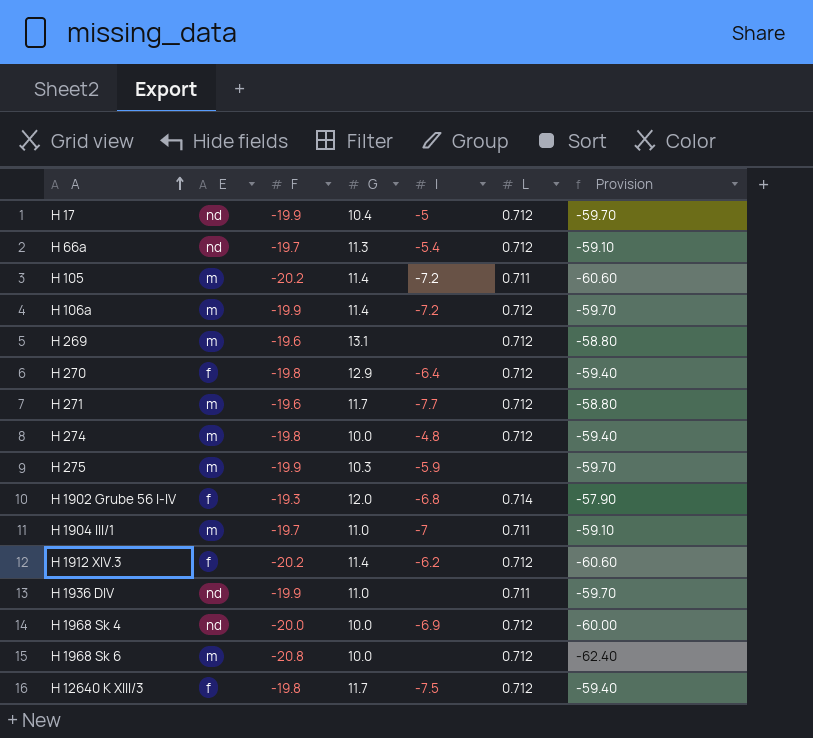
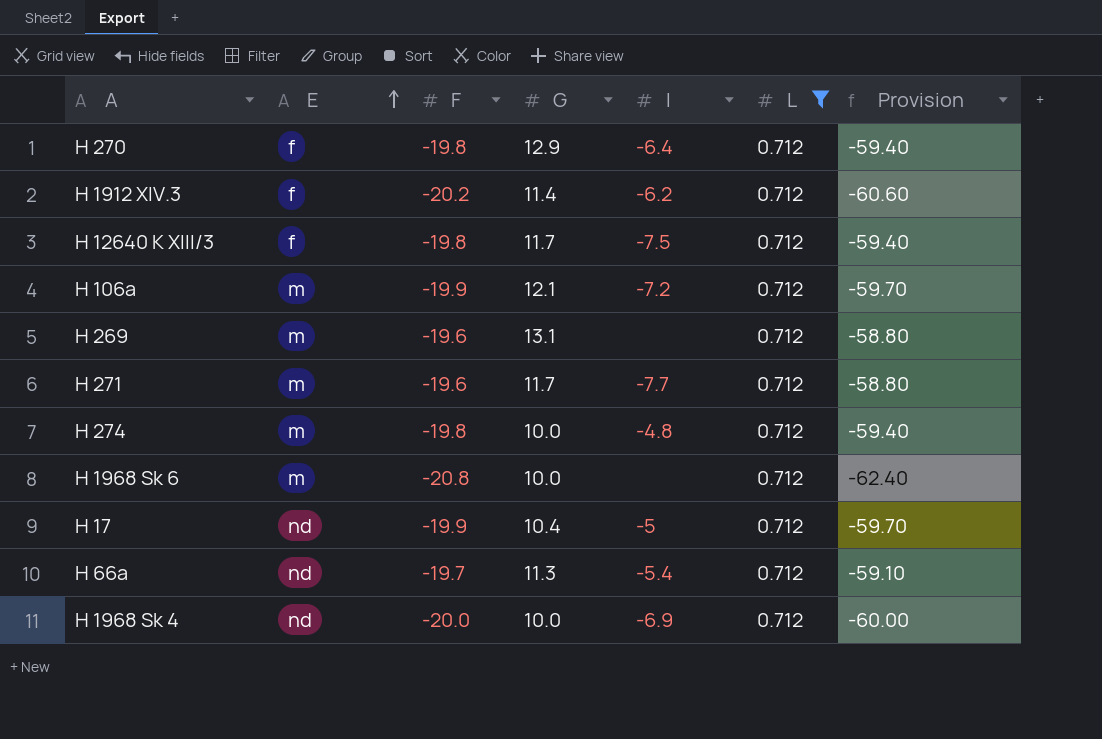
filter: none -> L = 0.712
row order: A ascending -> E ascending
H 106a | G: 11.4 -> 12.1

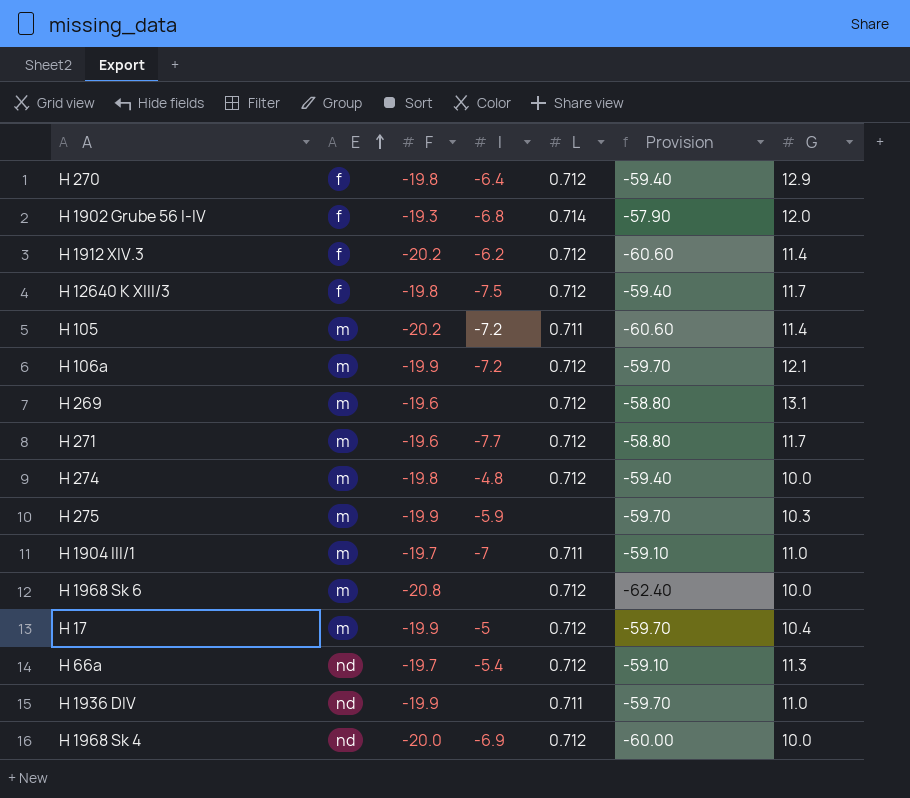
filter: L = 0.712 -> none
column G | position: 4 -> 7
H 17 | E: nd -> m

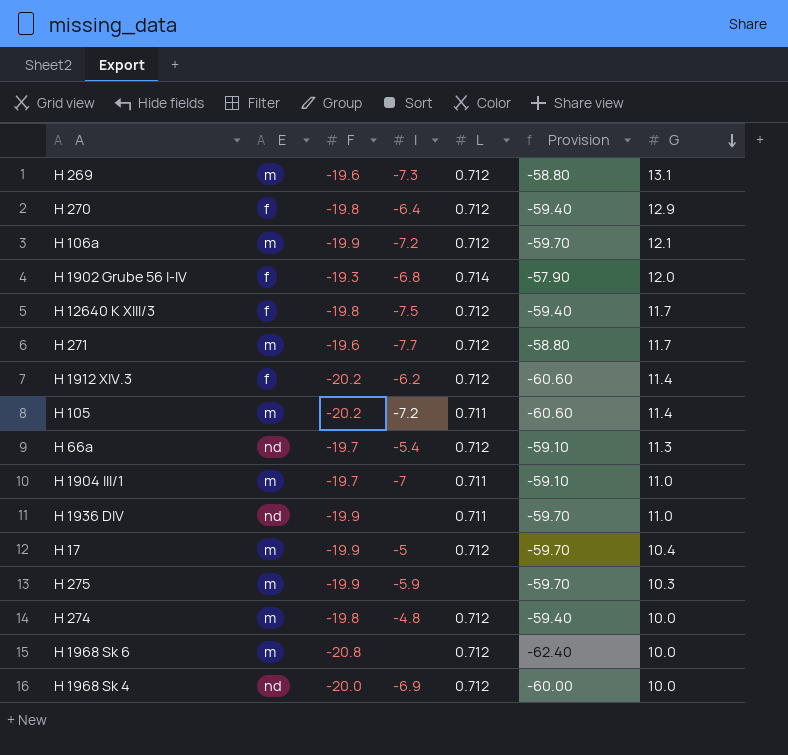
row order: E ascending -> G descending
H 269 | I: none -> -7.3

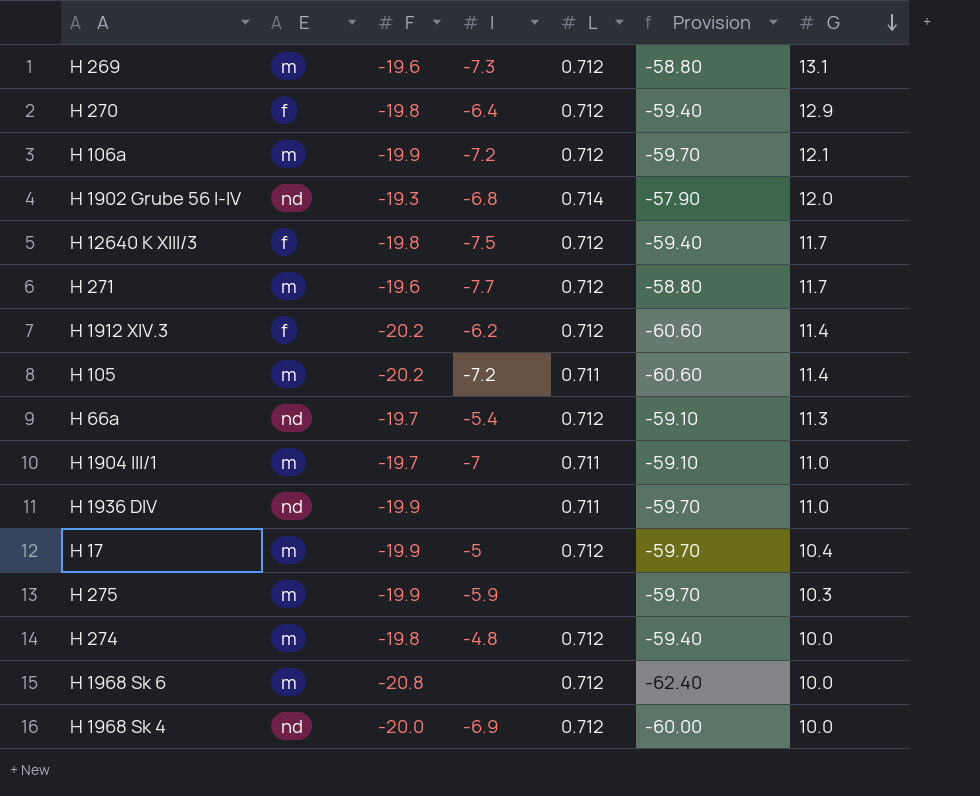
H 1902 Grube 56 I-IV | E: f -> nd

